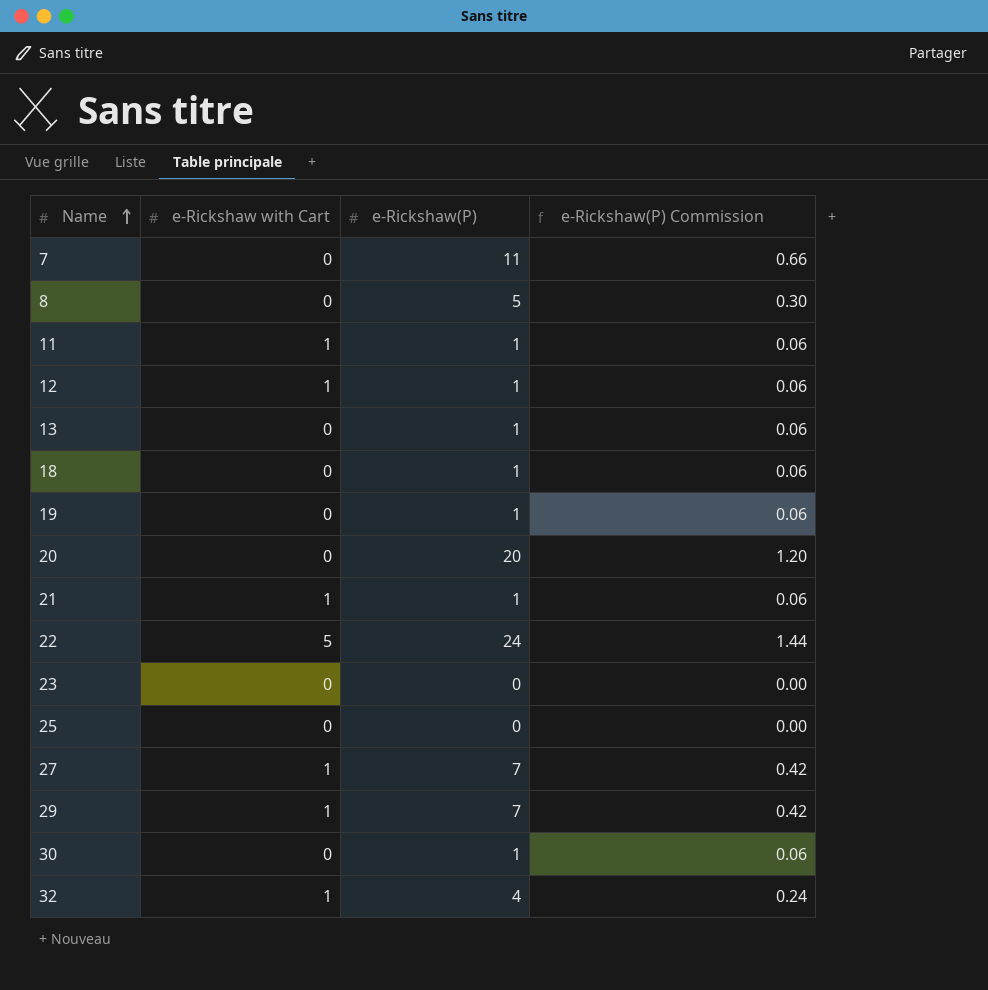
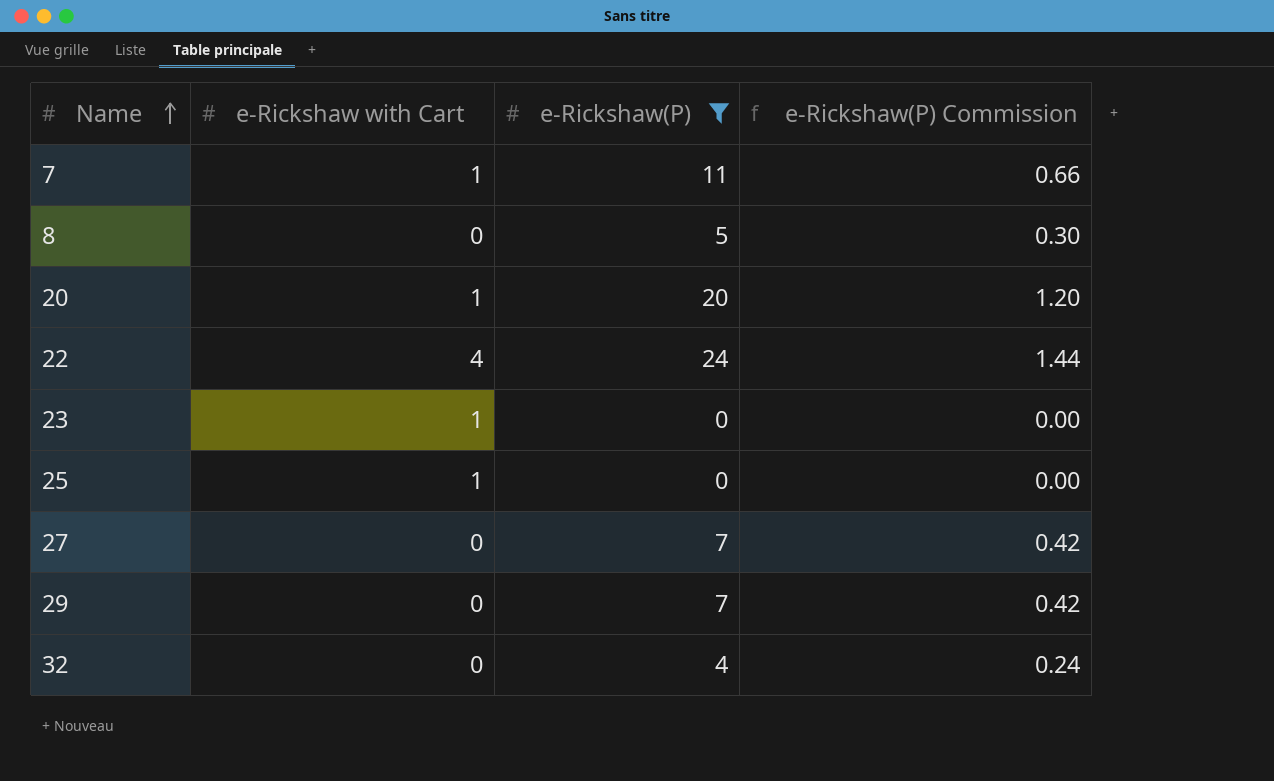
filter: none -> e-Rickshaw(P) != 1
7 | e-Rickshaw with Cart: 0 -> 1
20 | e-Rickshaw with Cart: 0 -> 1
22 | e-Rickshaw with Cart: 5 -> 4
23 | e-Rickshaw with Cart: 0 -> 1
25 | e-Rickshaw with Cart: 0 -> 1
27 | e-Rickshaw with Cart: 1 -> 0
29 | e-Rickshaw with Cart: 1 -> 0
32 | e-Rickshaw with Cart: 1 -> 0

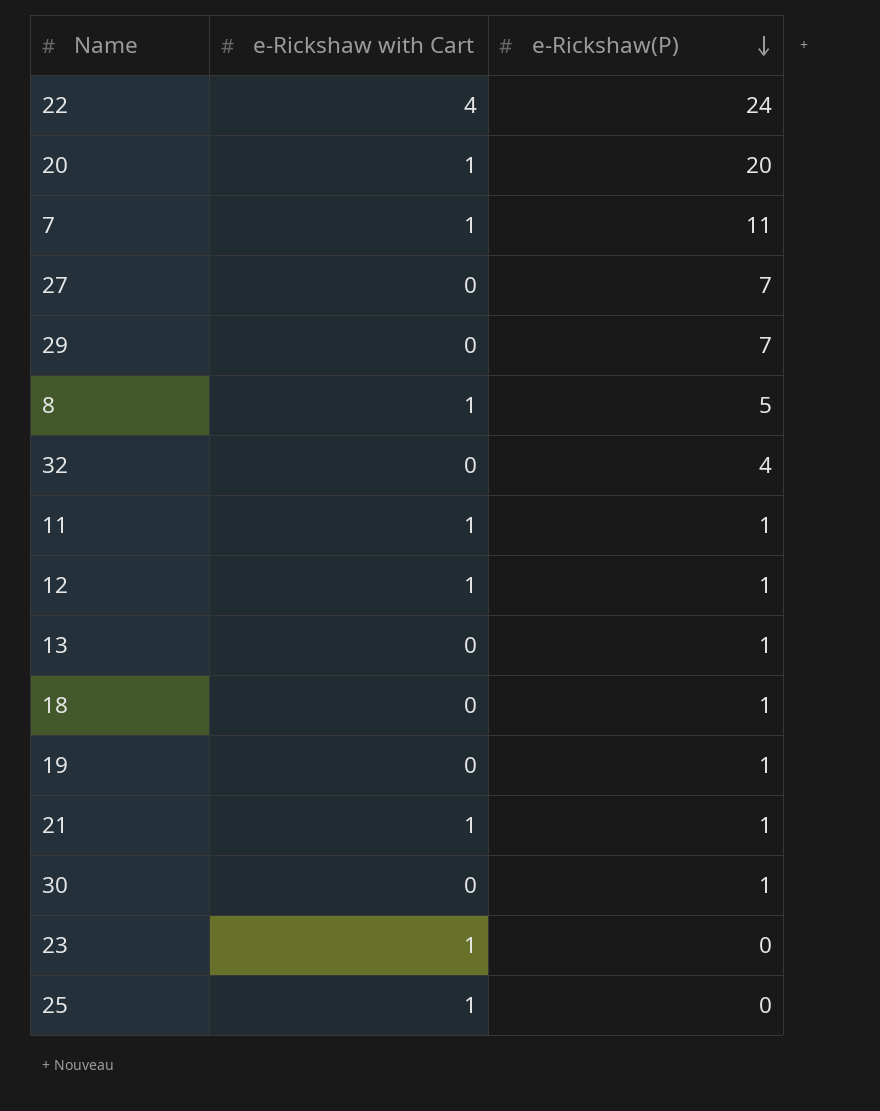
filter: e-Rickshaw(P) != 1 -> none
row order: Name ascending -> e-Rickshaw(P) descending
column e-Rickshaw(P) Commission | formula: [e-Rickshaw(P)] * 0.06 -> none
8 | e-Rickshaw with Cart: 0 -> 1

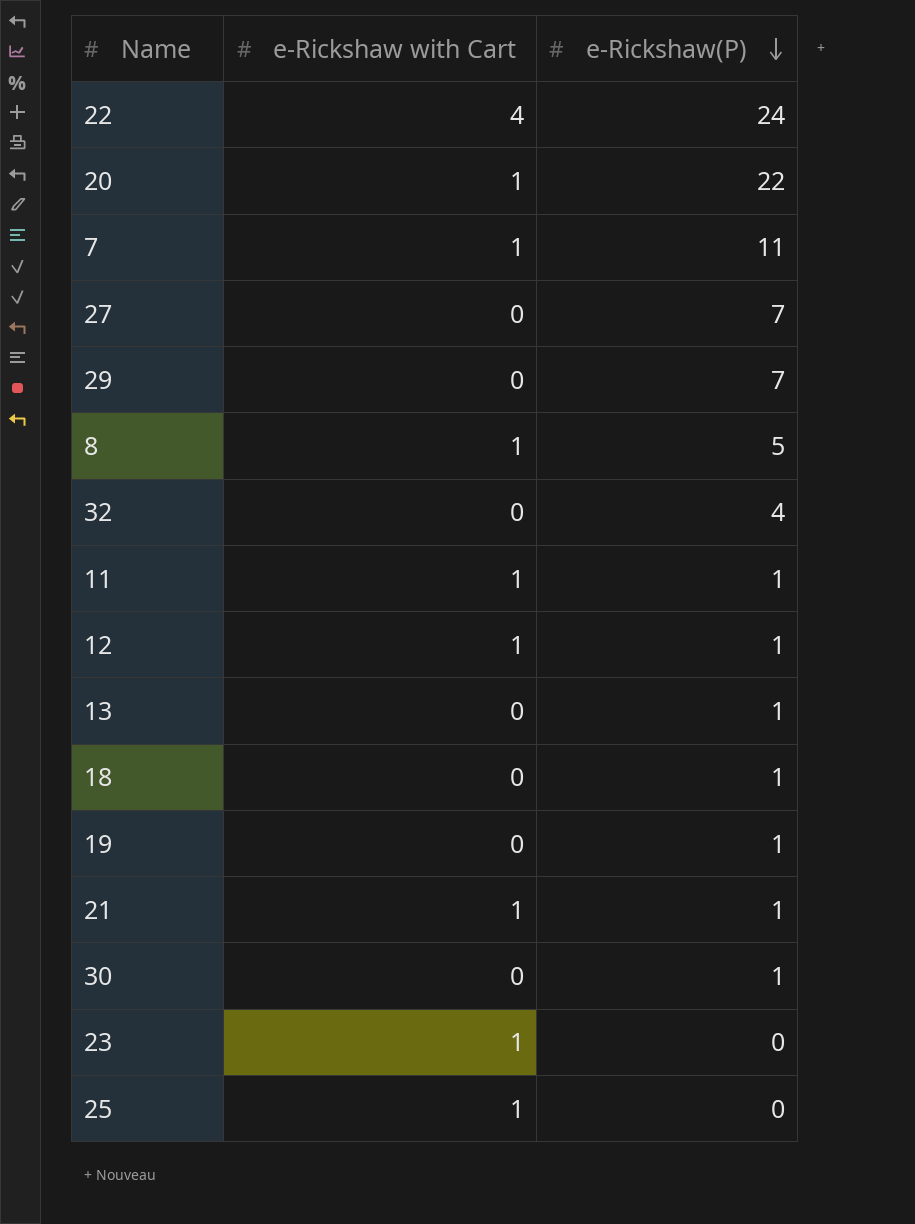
20 | e-Rickshaw(P): 20 -> 22

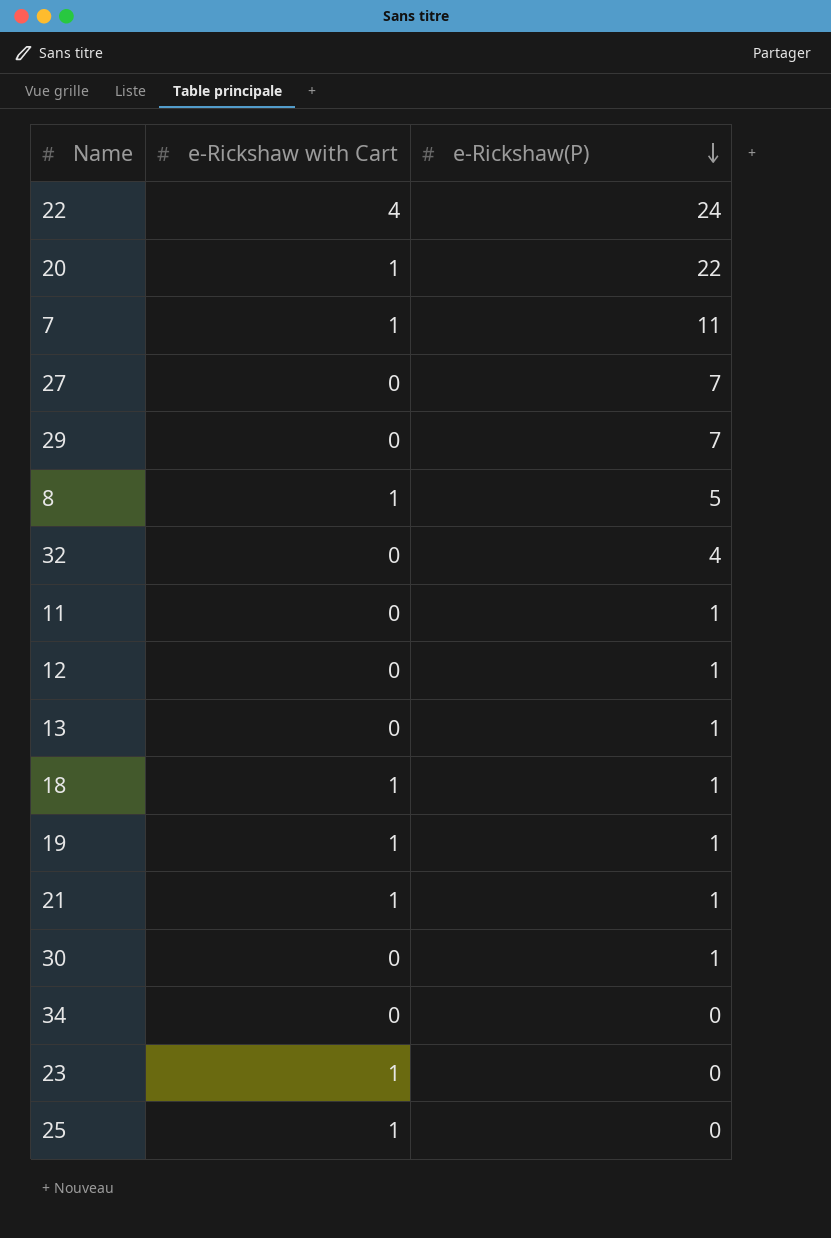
11 | e-Rickshaw with Cart: 1 -> 0
12 | e-Rickshaw with Cart: 1 -> 0
18 | e-Rickshaw with Cart: 0 -> 1
19 | e-Rickshaw with Cart: 0 -> 1
row 34: none -> 0 | 0

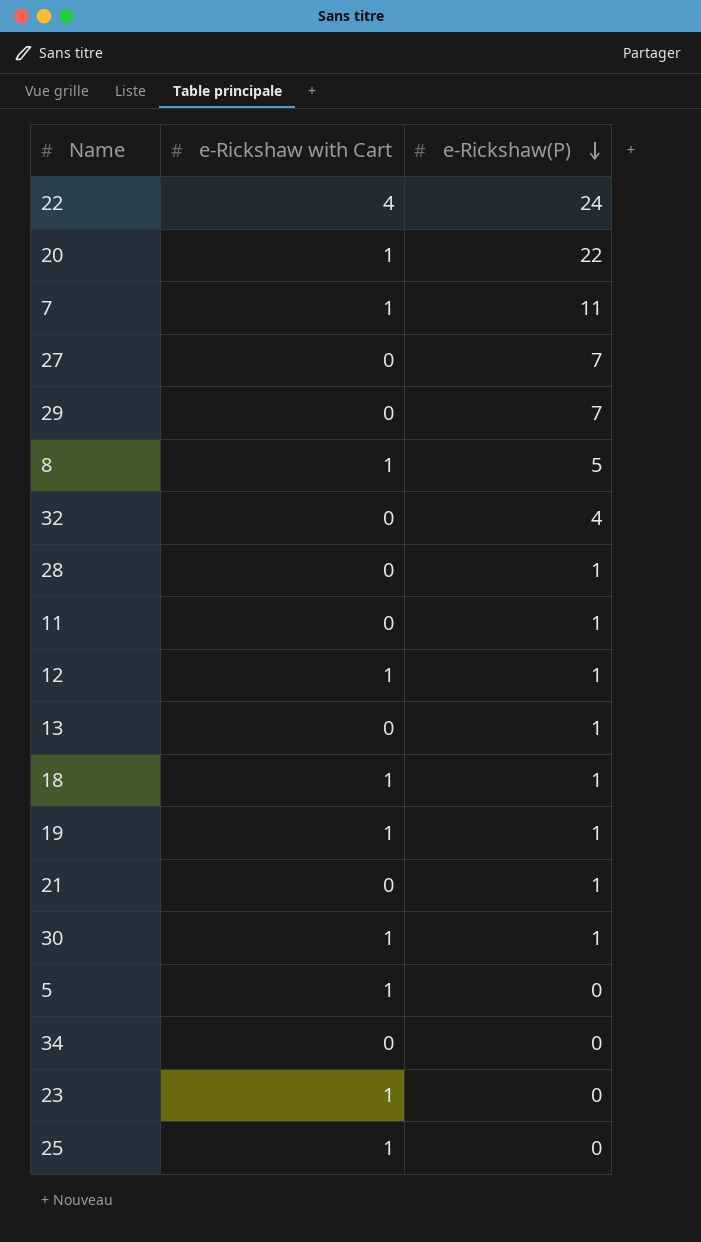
row 28: none -> 0 | 1
12 | e-Rickshaw with Cart: 0 -> 1
21 | e-Rickshaw with Cart: 1 -> 0
30 | e-Rickshaw with Cart: 0 -> 1
row 5: none -> 1 | 0

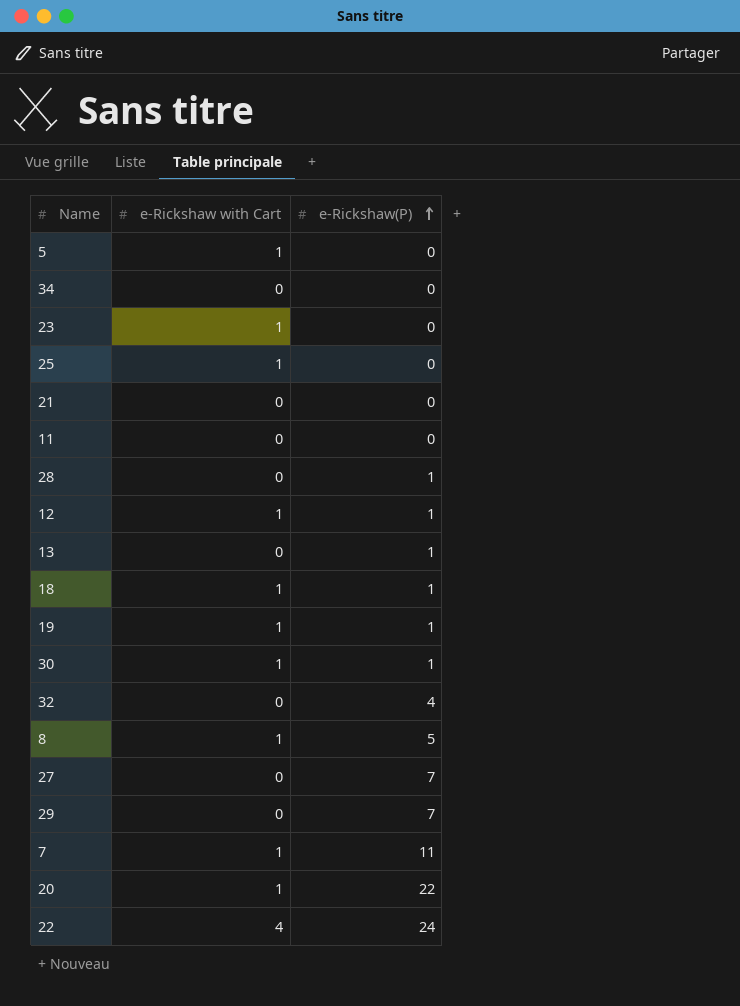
row order: e-Rickshaw(P) descending -> e-Rickshaw(P) ascending
21 | e-Rickshaw(P): 1 -> 0
11 | e-Rickshaw(P): 1 -> 0

